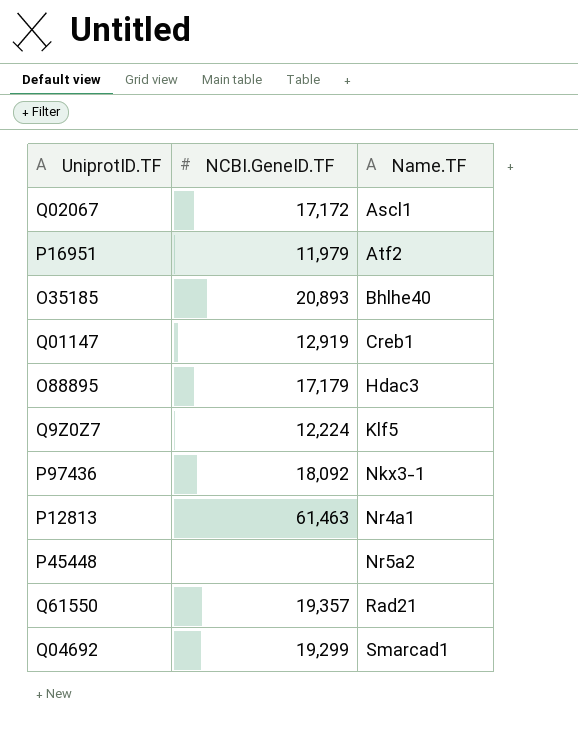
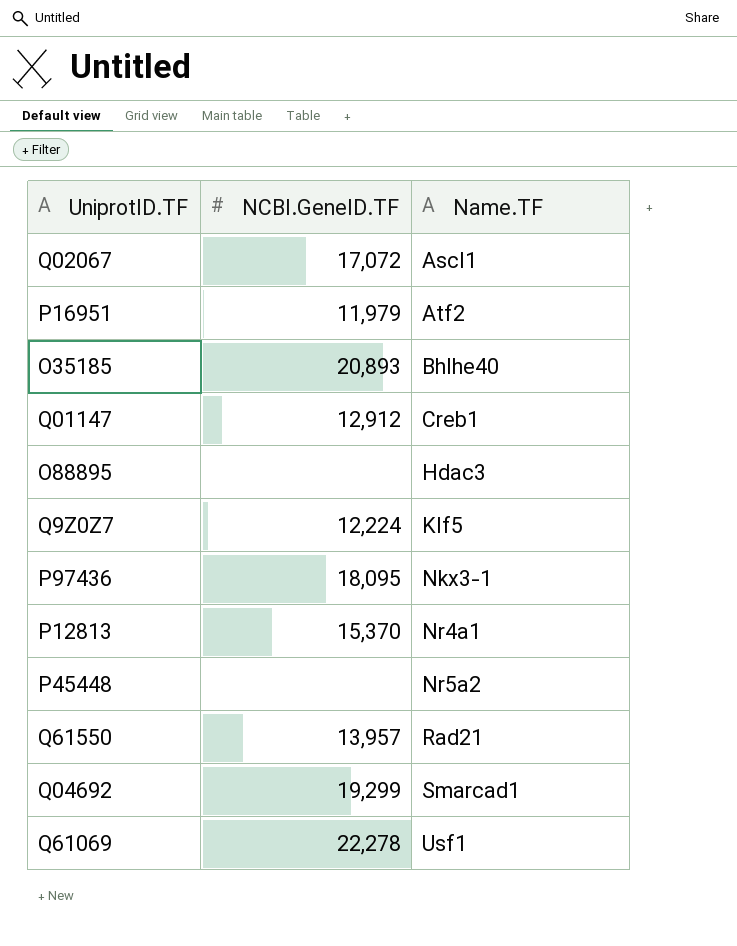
Q02067 | NCBI.GeneID.TF: 17,172 -> 17,072
Q01147 | NCBI.GeneID.TF: 12,919 -> 12,912
O88895 | NCBI.GeneID.TF: 17,179 -> none
P97436 | NCBI.GeneID.TF: 18,092 -> 18,095
P12813 | NCBI.GeneID.TF: 61,463 -> 15,370
Q61550 | NCBI.GeneID.TF: 19,357 -> 13,957
row Q61069: none -> 22,278 | Usf1

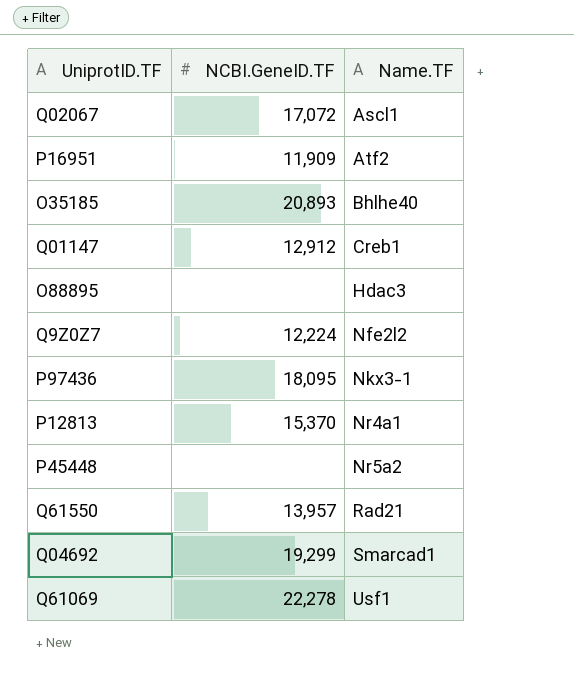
P16951 | NCBI.GeneID.TF: 11,979 -> 11,909
Q9Z0Z7 | Name.TF: Klf5 -> Nfe2l2

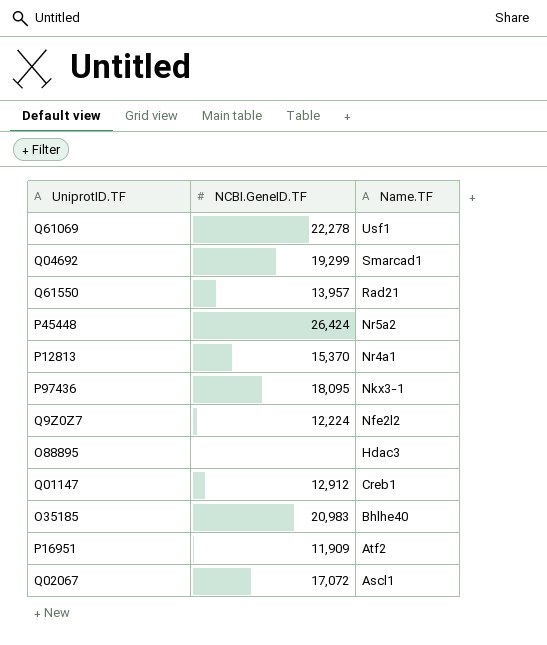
row order: Name.TF ascending -> Name.TF descending
P45448 | NCBI.GeneID.TF: none -> 26,424
O35185 | NCBI.GeneID.TF: 20,893 -> 20,983

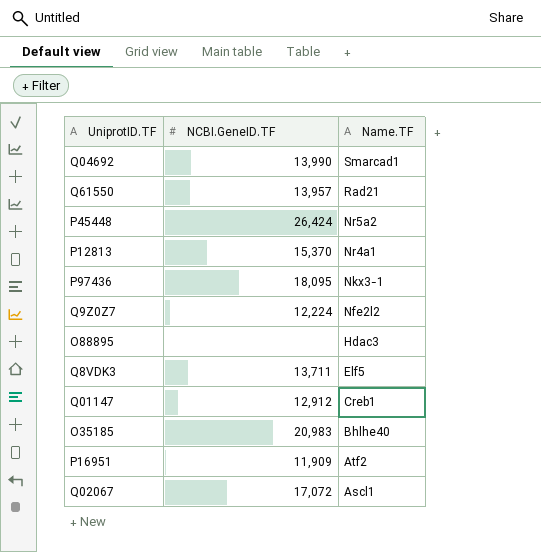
row Q61069: 22,278 | Usf1 -> none
Q04692 | NCBI.GeneID.TF: 19,299 -> 13,990
row Q8VDK3: none -> 13,711 | Elf5

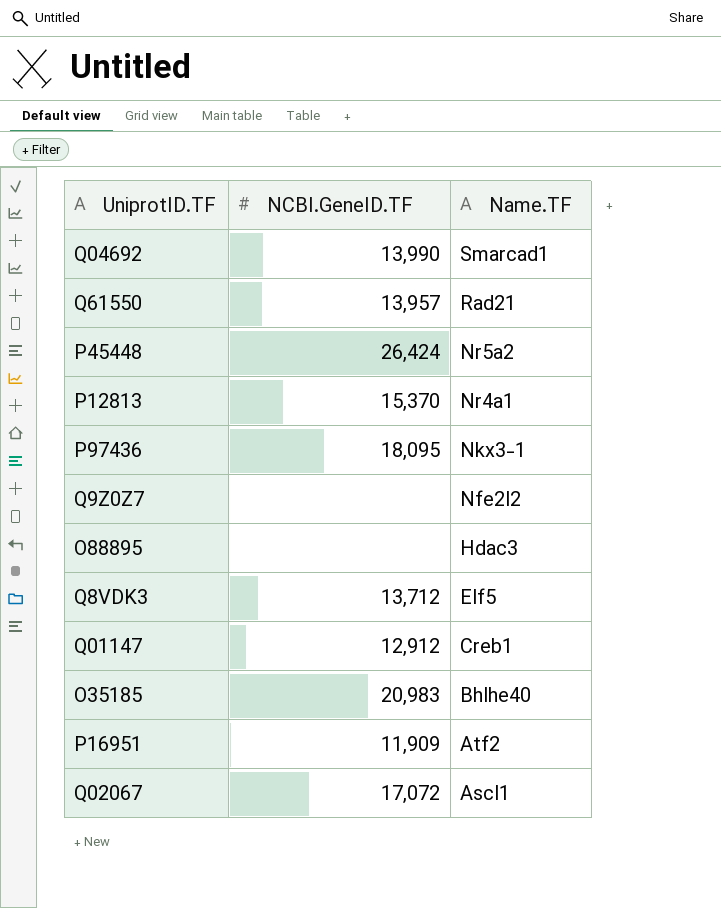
Q9Z0Z7 | NCBI.GeneID.TF: 12,224 -> none
Q8VDK3 | NCBI.GeneID.TF: 13,711 -> 13,712

